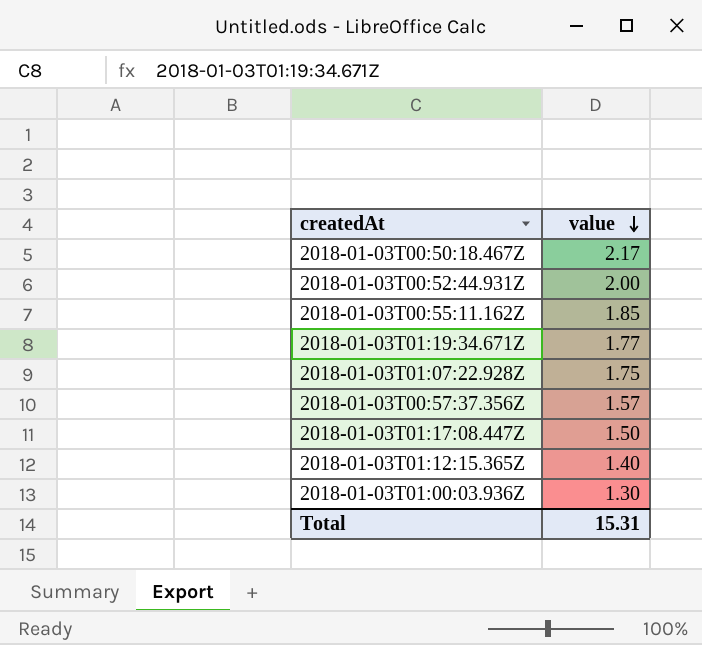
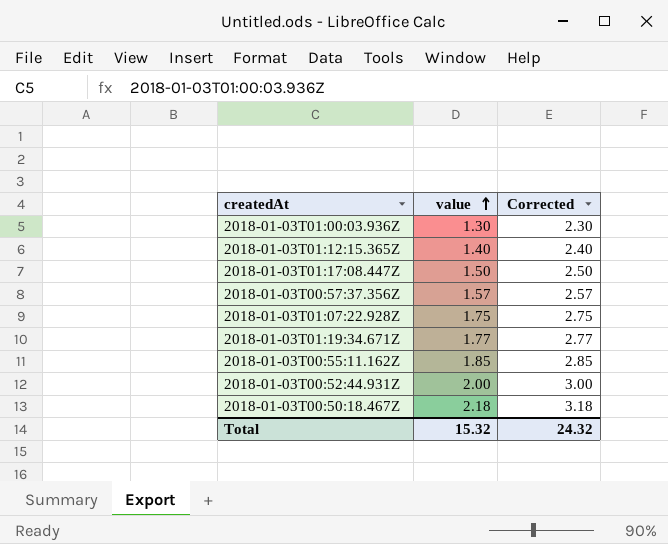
row order: value descending -> value ascending
column Corrected | formula: none -> [value] + 1
2018-01-03T00:50:18.467Z | value: 2.17 -> 2.18
Total | value: 15.31 -> 15.32

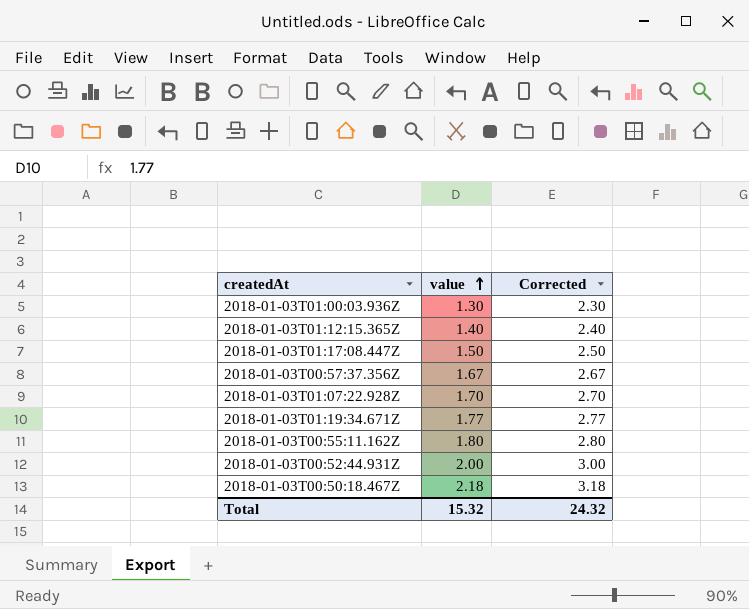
2018-01-03T00:57:37.356Z | value: 1.57 -> 1.67
2018-01-03T00:57:37.356Z | Corrected: 2.57 -> 2.67
2018-01-03T01:07:22.928Z | value: 1.75 -> 1.70
2018-01-03T01:07:22.928Z | Corrected: 2.75 -> 2.70
2018-01-03T00:55:11.162Z | value: 1.85 -> 1.80
2018-01-03T00:55:11.162Z | Corrected: 2.85 -> 2.80

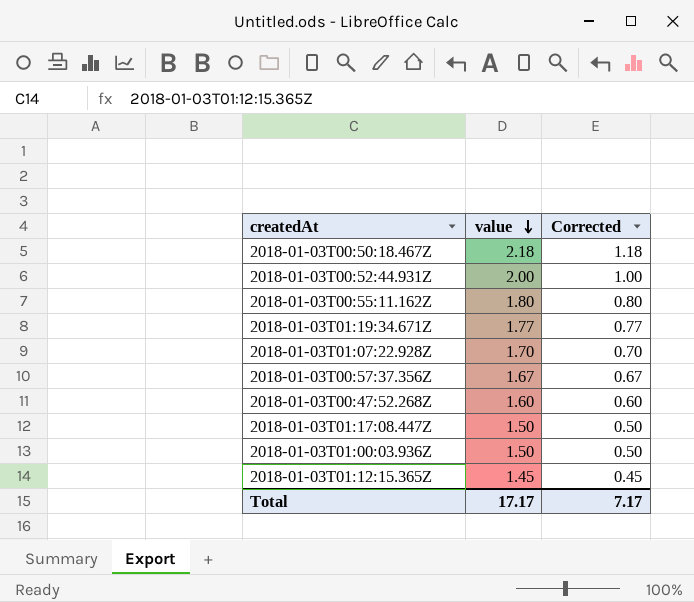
row order: value ascending -> value descending
column Corrected | formula: [value] + 1 -> [value] - 1
row 2018-01-03T00:47:52.268Z: none -> 1.60 | 0.60
2018-01-03T01:00:03.936Z | value: 1.30 -> 1.50
2018-01-03T01:12:15.365Z | value: 1.40 -> 1.45
Total | value: 15.32 -> 17.17
Total | Corrected: 24.32 -> 7.17

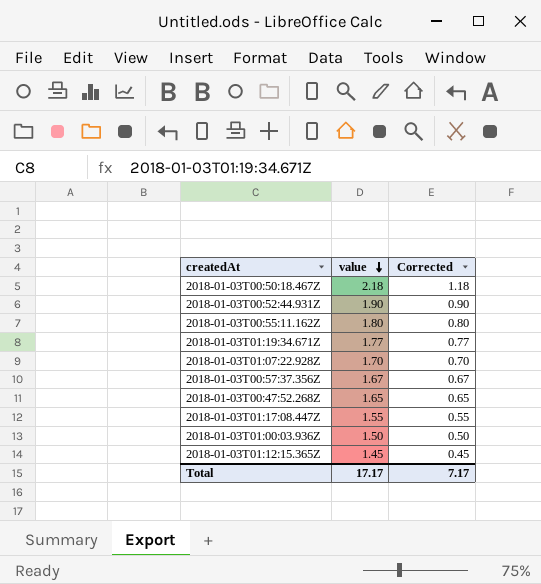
2018-01-03T00:52:44.931Z | value: 2.00 -> 1.90
2018-01-03T00:52:44.931Z | Corrected: 1.00 -> 0.90
2018-01-03T00:47:52.268Z | value: 1.60 -> 1.65
2018-01-03T00:47:52.268Z | Corrected: 0.60 -> 0.65
2018-01-03T01:17:08.447Z | value: 1.50 -> 1.55
2018-01-03T01:17:08.447Z | Corrected: 0.50 -> 0.55

